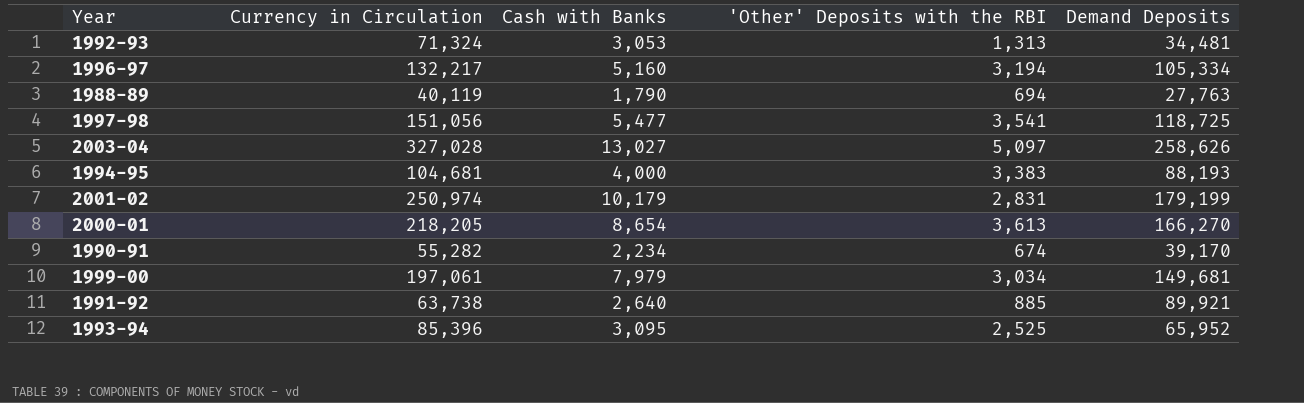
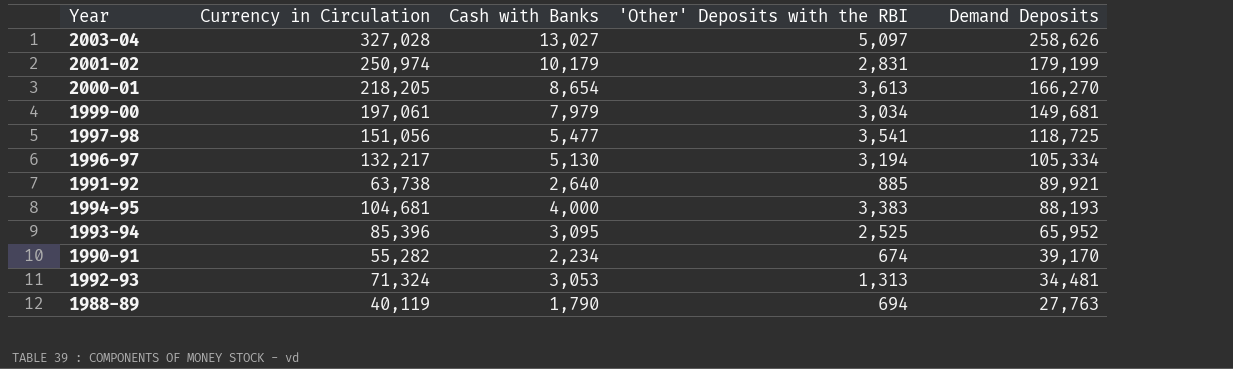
row order: none -> Demand Deposits descending
1996-97 | Cash with Banks: 5,160 -> 5,130

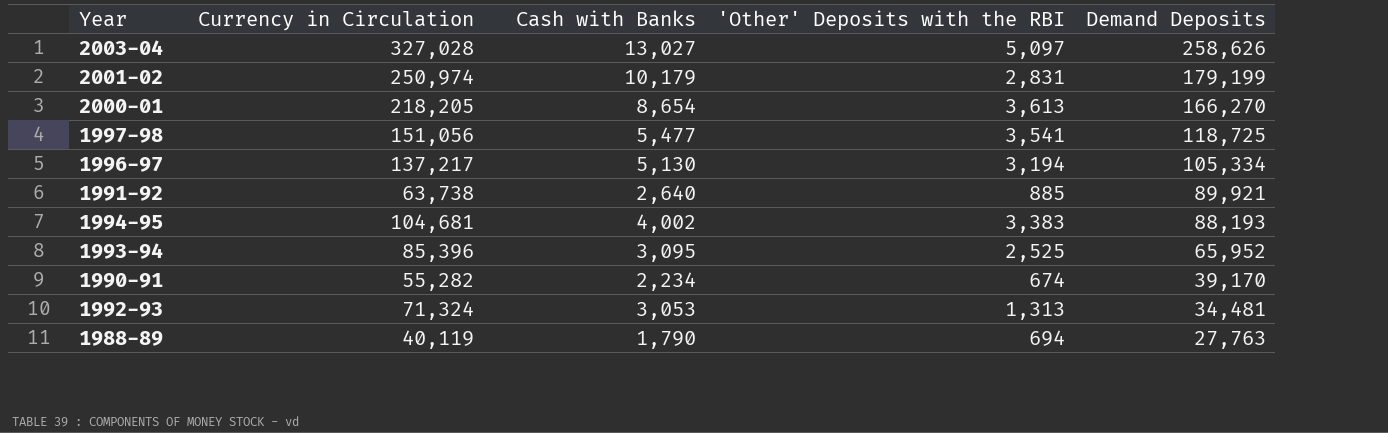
row 1999-00: 197,061 | 7,979 | 3,034 | 149,681 -> none
1996-97 | Currency in Circulation: 132,217 -> 137,217
1994-95 | Cash with Banks: 4,000 -> 4,002

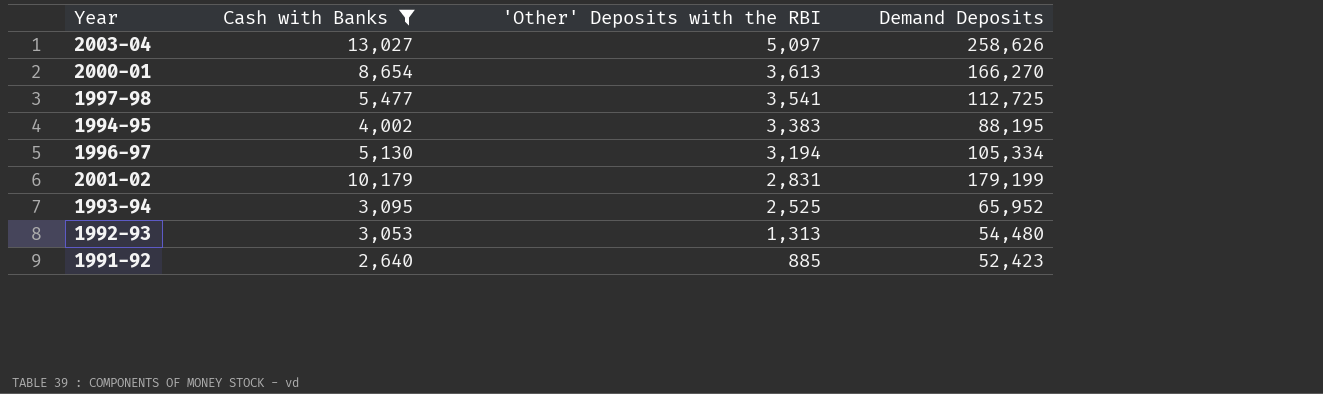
filter: none -> Cash with Banks >= 2,640
row order: Demand Deposits descending -> 'Other' Deposits with the RBI descending
column Currency in Circulation | position: 2 -> none
1997-98 | Demand Deposits: 118,725 -> 112,725
1994-95 | Demand Deposits: 88,193 -> 88,195
1992-93 | Demand Deposits: 34,481 -> 54,480
1991-92 | Demand Deposits: 89,921 -> 52,423

